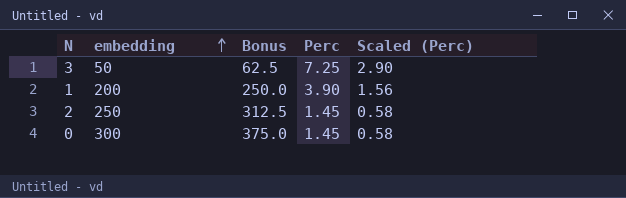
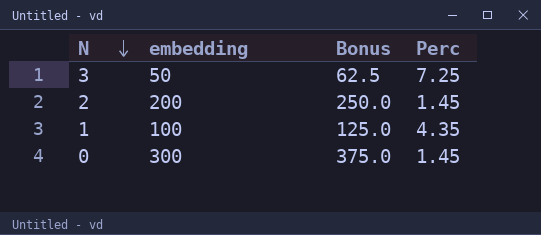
row order: embedding ascending -> N descending
column Scaled (Perc) | formula: [Perc] * 0.4 -> none
2 | embedding: 250 -> 200
2 | Bonus: 312.5 -> 250.0
1 | embedding: 200 -> 100
1 | Bonus: 250.0 -> 125.0
1 | Perc: 3.90 -> 4.35

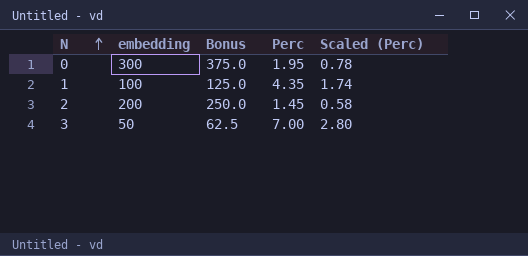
row order: N descending -> N ascending
column Scaled (Perc) | formula: none -> [Perc] * 0.4
0 | Perc: 1.45 -> 1.95
3 | Perc: 7.25 -> 7.00

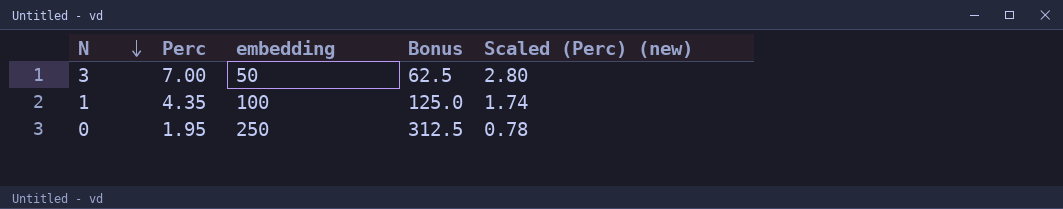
row order: N ascending -> N descending
column Perc | position: 4 -> 2
column name: Scaled (Perc) -> Scaled (Perc) (new)
row 2: 200 | 250.0 | 1.45 | 0.58 -> none
0 | embedding: 300 -> 250
0 | Bonus: 375.0 -> 312.5

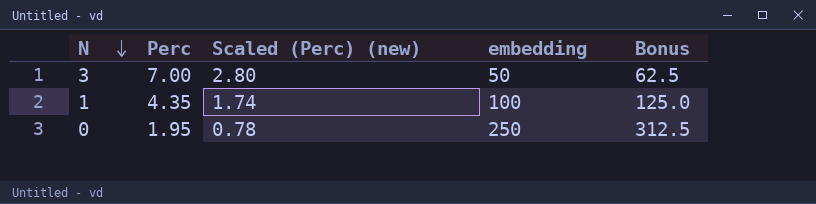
column Scaled (Perc) (new) | position: 5 -> 3

